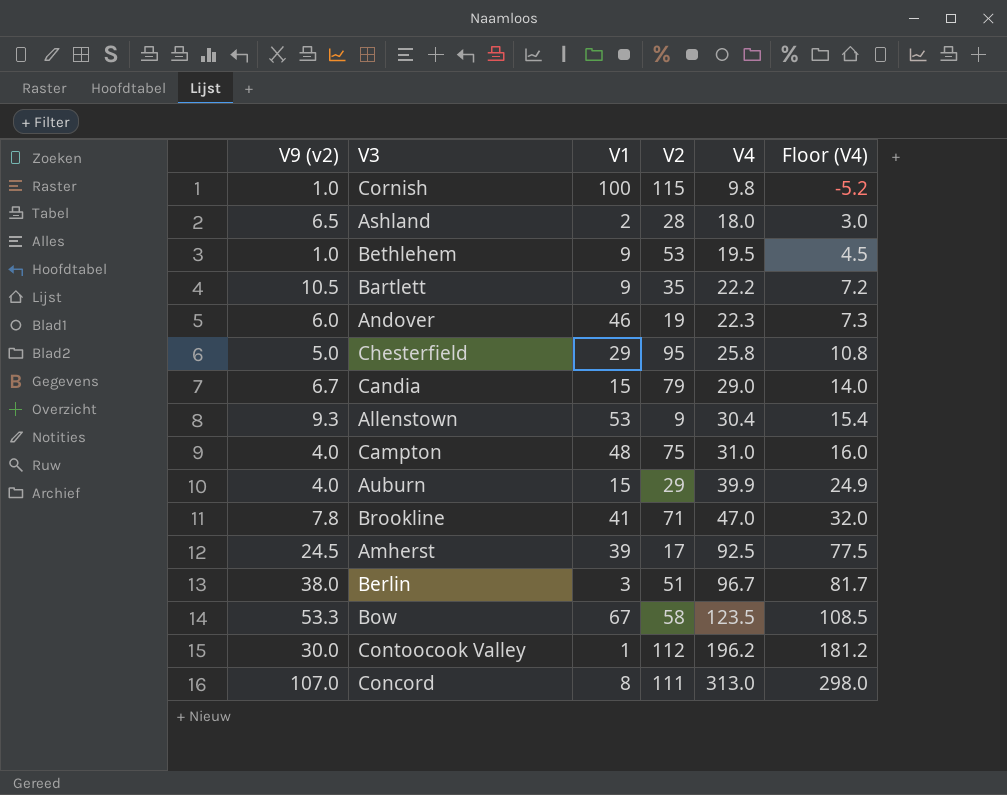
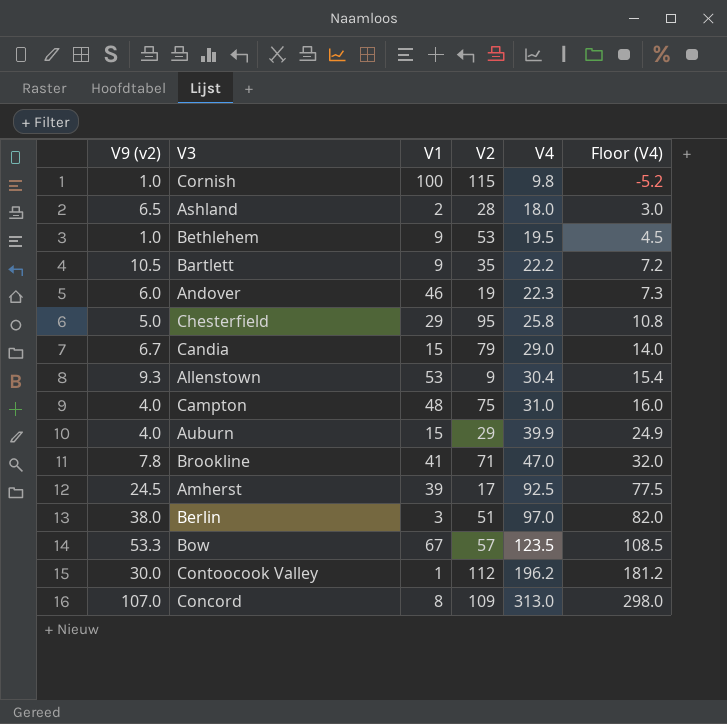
Berlin | V4: 96.7 -> 97.0
Berlin | Floor (V4): 81.7 -> 82.0
Bow | V2: 58 -> 57
Concord | V2: 111 -> 109

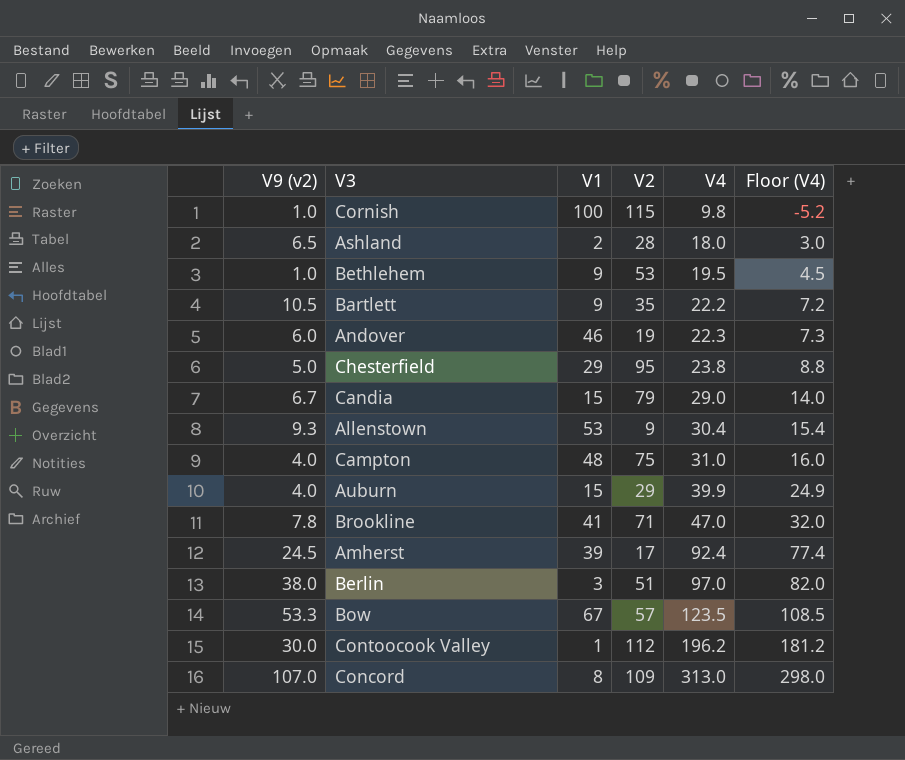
Chesterfield | V4: 25.8 -> 23.8
Chesterfield | Floor (V4): 10.8 -> 8.8
Amherst | V4: 92.5 -> 92.4
Amherst | Floor (V4): 77.5 -> 77.4

